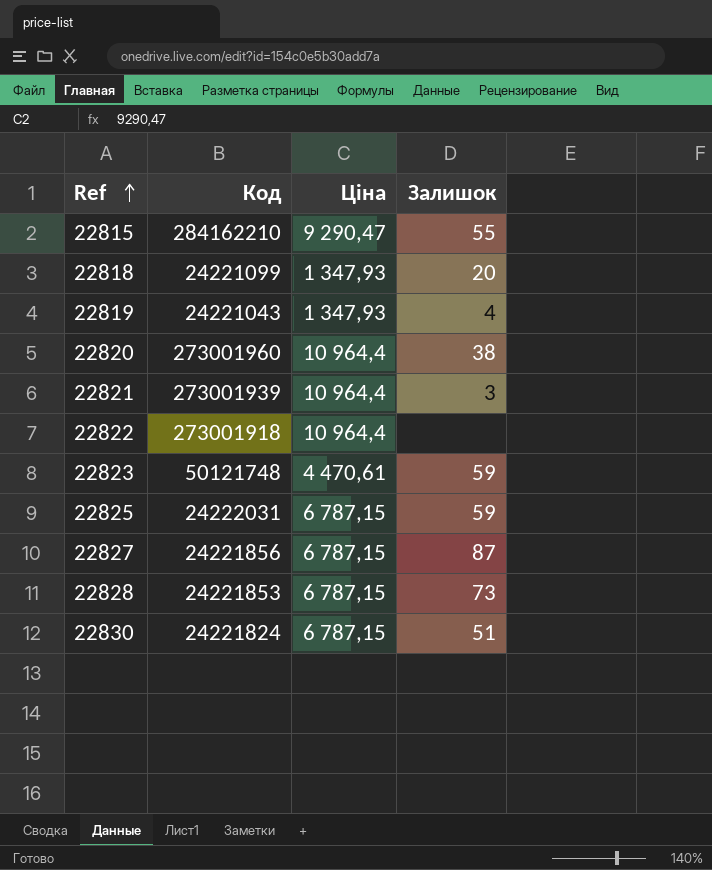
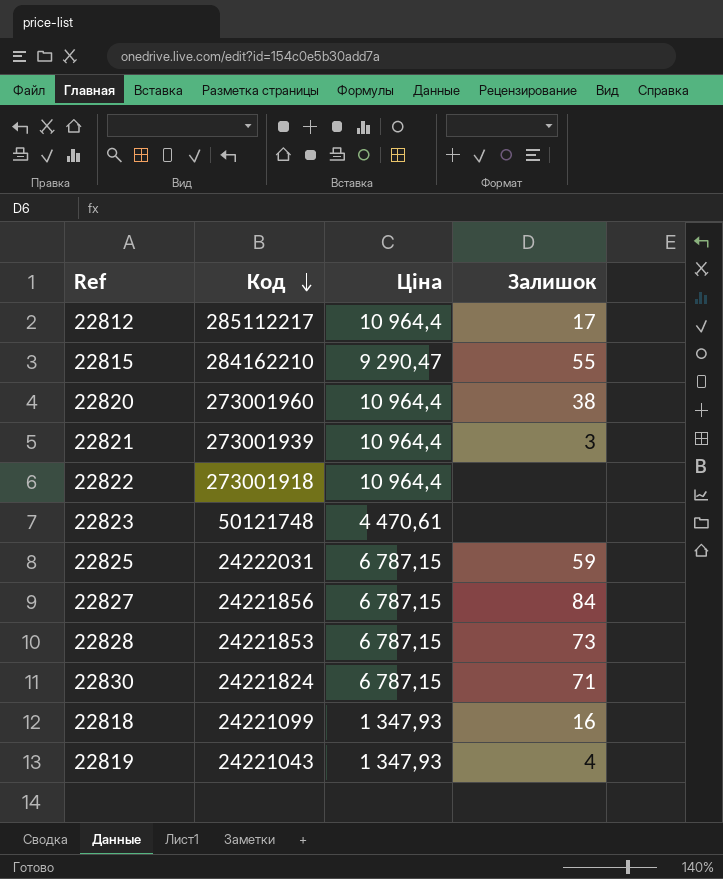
row order: Ref ascending -> Код descending
row 22812: none -> 285112217 | 10 964,4 | 17
22823 | Залишок: 59 -> none
22827 | Залишок: 87 -> 84
22830 | Залишок: 51 -> 71
22818 | Залишок: 20 -> 16

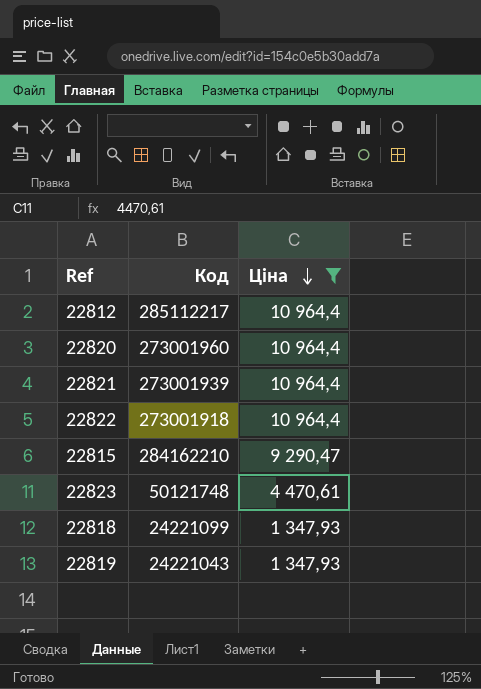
filter: none -> Ціна != 6 787,15
row order: Код descending -> Ціна descending
column Залишок | position: 4 -> none

